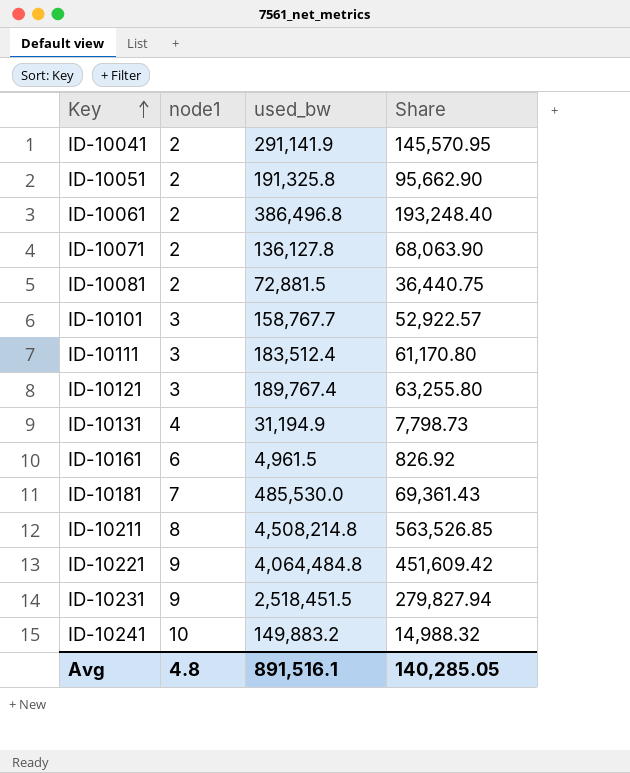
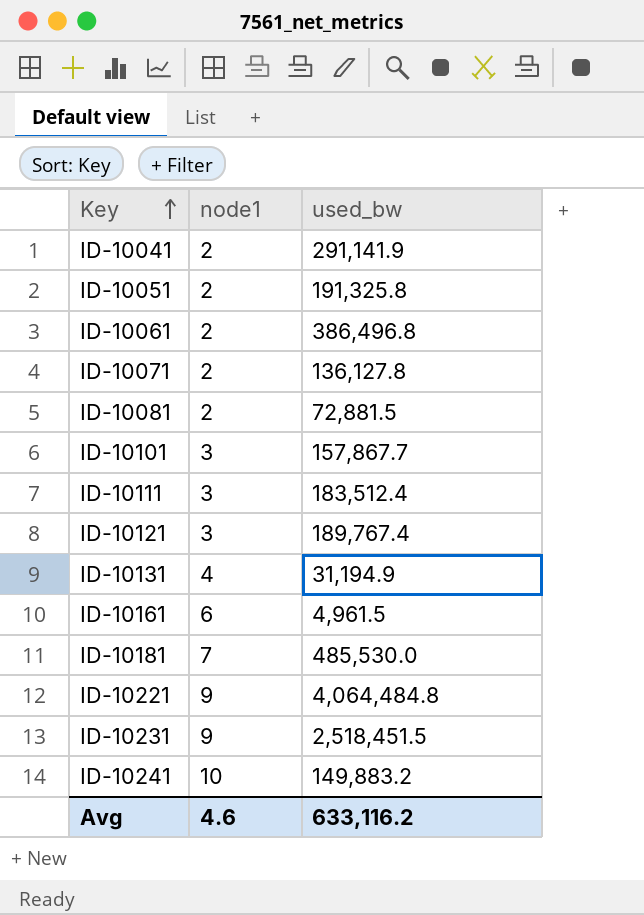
column Share | formula: [used_bw] / [node1] -> none
row ID-10211: 8 | 4,508,214.8 | 563,526.85 -> none
ID-10101 | used_bw: 158,767.7 -> 157,867.7
Avg | node1: 4.8 -> 4.6
Avg | used_bw: 891,516.1 -> 633,116.2

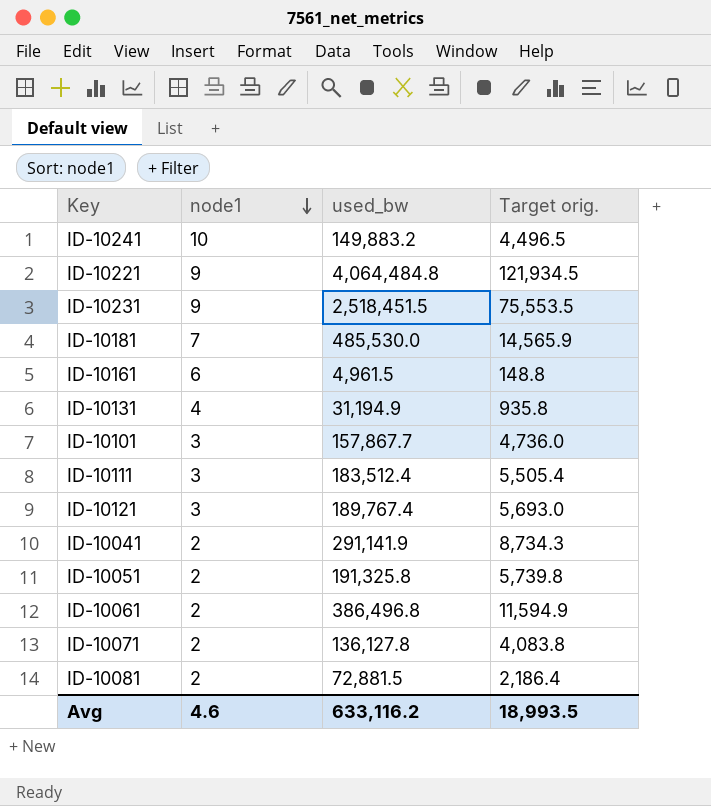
row order: Key ascending -> node1 descending
column Target orig. | formula: none -> [used_bw] * 0.03

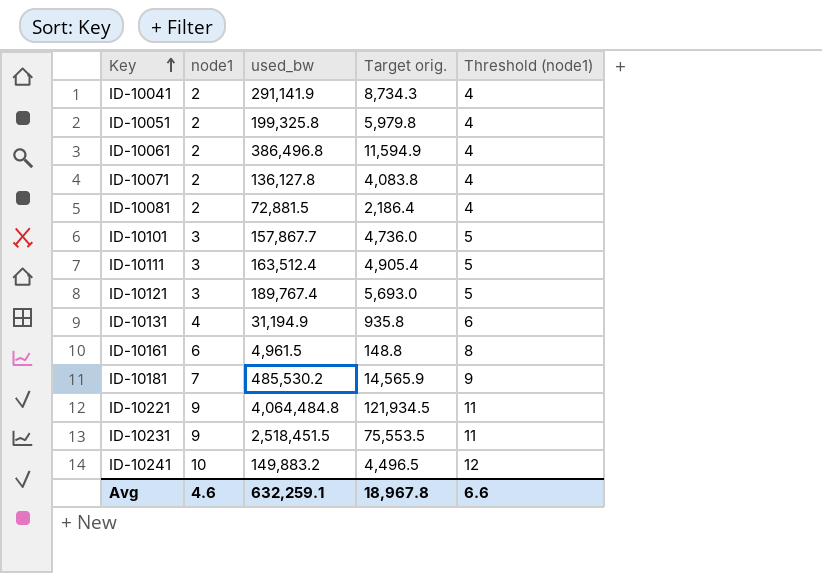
row order: node1 descending -> Key ascending
column Threshold (node1) | formula: none -> [node1] + 2
ID-10051 | used_bw: 191,325.8 -> 199,325.8
ID-10051 | Target orig.: 5,739.8 -> 5,979.8
ID-10111 | used_bw: 183,512.4 -> 163,512.4
ID-10111 | Target orig.: 5,505.4 -> 4,905.4
ID-10181 | used_bw: 485,530.0 -> 485,530.2
Avg | used_bw: 633,116.2 -> 632,259.1
Avg | Target orig.: 18,993.5 -> 18,967.8

